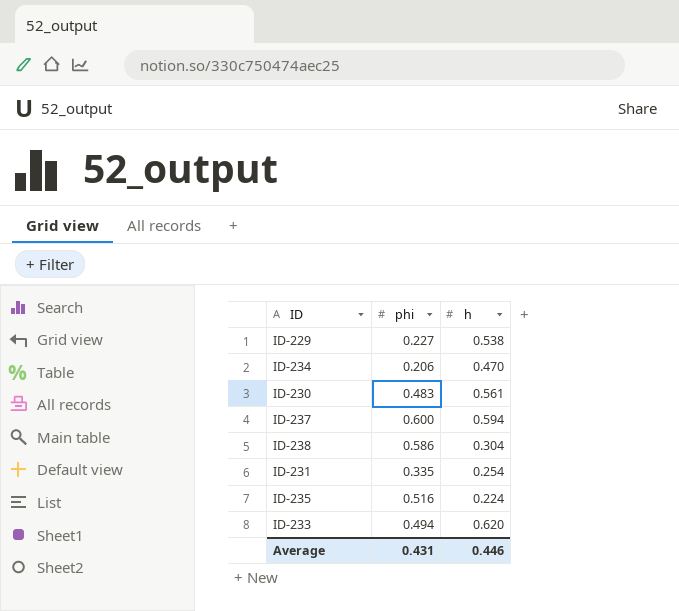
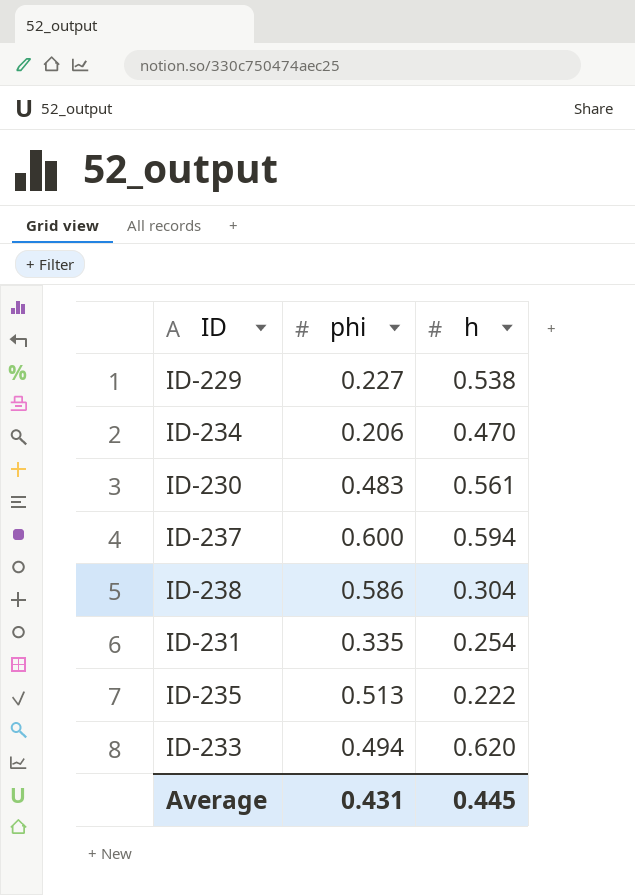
ID-235 | phi: 0.516 -> 0.513
ID-235 | h: 0.224 -> 0.222
Average | h: 0.446 -> 0.445

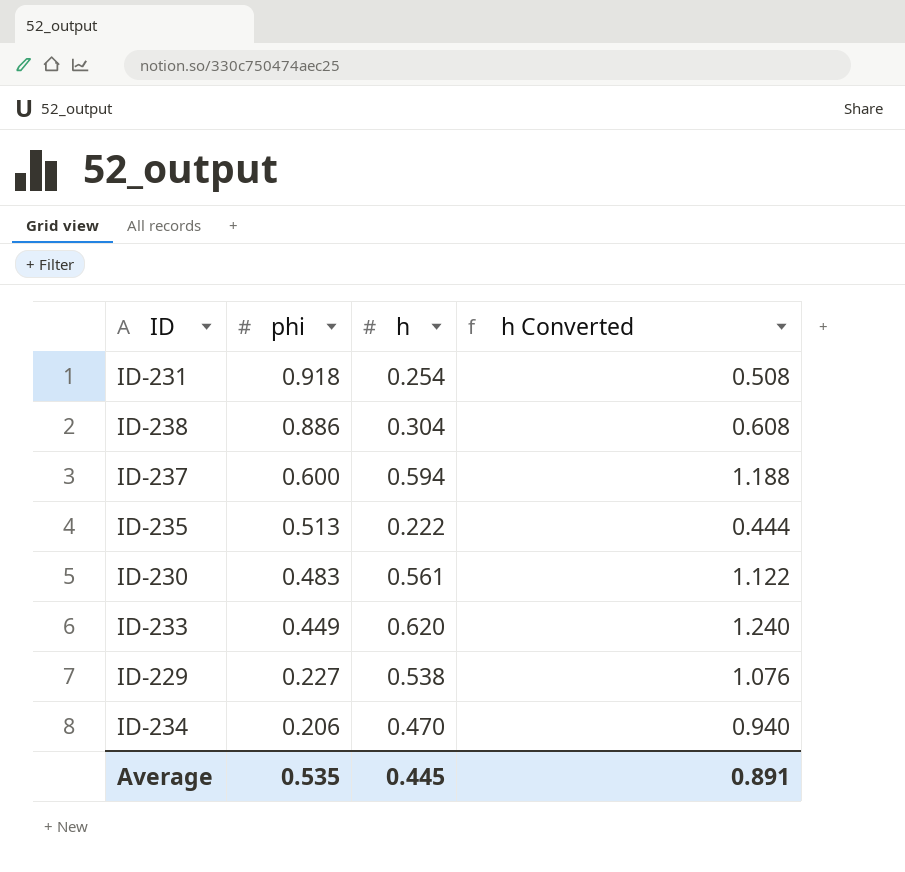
row order: none -> phi descending
column h Converted | formula: none -> [h] * 2
ID-231 | phi: 0.335 -> 0.918
ID-238 | phi: 0.586 -> 0.886
ID-233 | phi: 0.494 -> 0.449
Average | phi: 0.431 -> 0.535

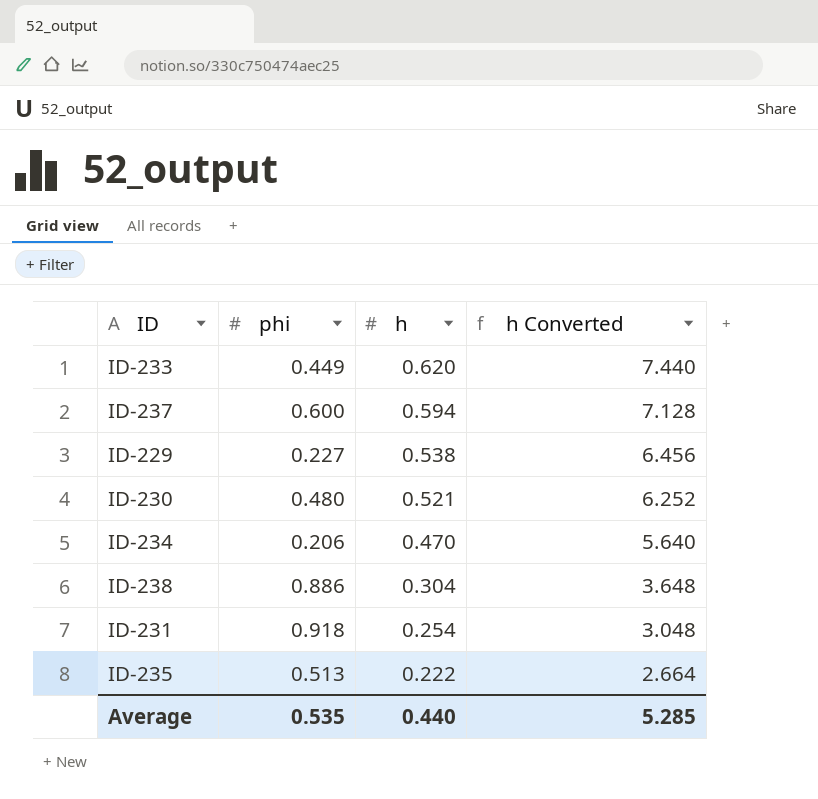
row order: phi descending -> h descending
column h Converted | formula: [h] * 2 -> [h] * 12
ID-230 | phi: 0.483 -> 0.480
ID-230 | h: 0.561 -> 0.521
Average | h: 0.445 -> 0.440
Average | h Converted: 0.891 -> 5.285

